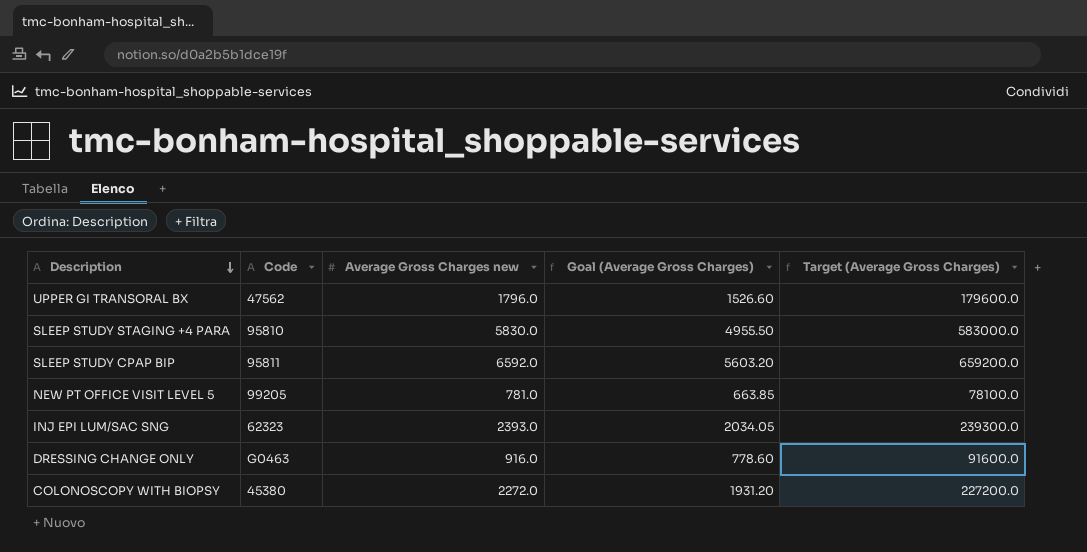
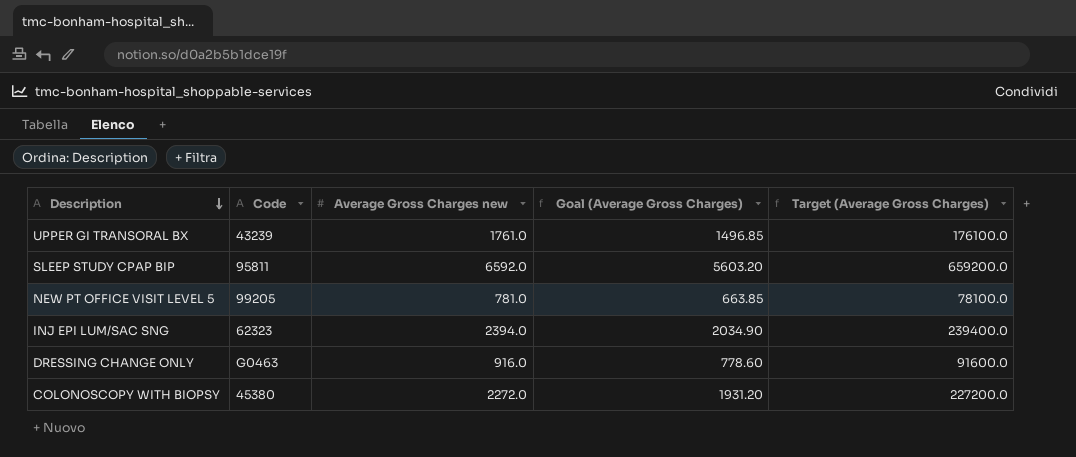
row SLEEP STUDY STAGING +4 PARA: 95810 | 5830.0 | 4955.50 | 583000.0 -> none
UPPER GI TRANSORAL BX | Code: 47562 -> 43239
UPPER GI TRANSORAL BX | Average Gross Charges new: 1796.0 -> 1761.0
UPPER GI TRANSORAL BX | Goal (Average Gross Charges): 1526.60 -> 1496.85
UPPER GI TRANSORAL BX | Target (Average Gross Charges): 179600.0 -> 176100.0
INJ EPI LUM/SAC SNG | Average Gross Charges new: 2393.0 -> 2394.0
INJ EPI LUM/SAC SNG | Goal (Average Gross Charges): 2034.05 -> 2034.90
INJ EPI LUM/SAC SNG | Target (Average Gross Charges): 239300.0 -> 239400.0

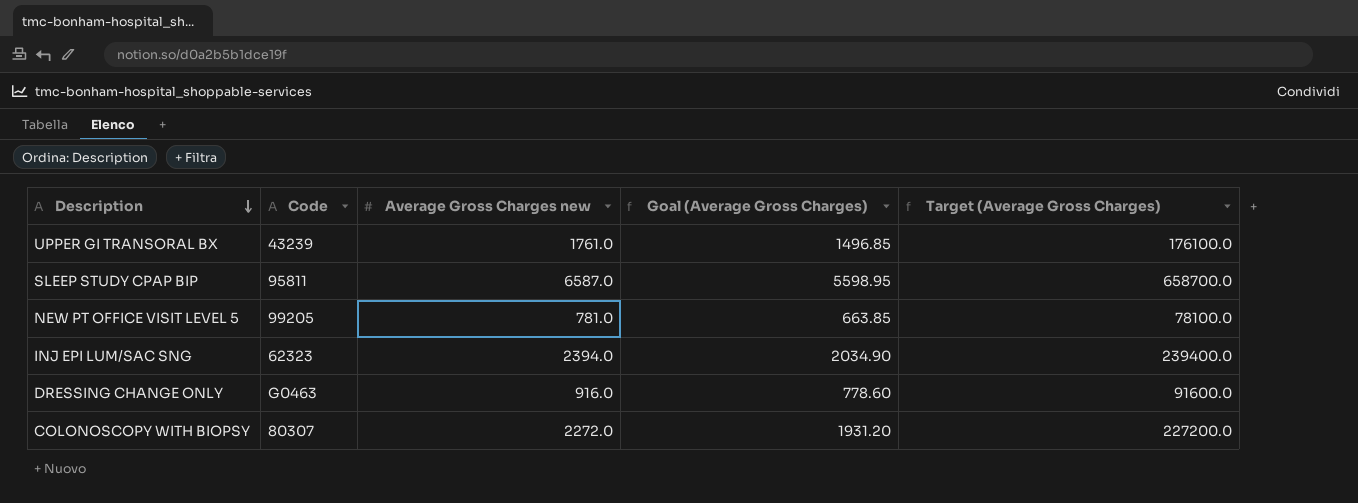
SLEEP STUDY CPAP BIP | Average Gross Charges new: 6592.0 -> 6587.0
SLEEP STUDY CPAP BIP | Goal (Average Gross Charges): 5603.20 -> 5598.95
SLEEP STUDY CPAP BIP | Target (Average Gross Charges): 659200.0 -> 658700.0
COLONOSCOPY WITH BIOPSY | Code: 45380 -> 80307

